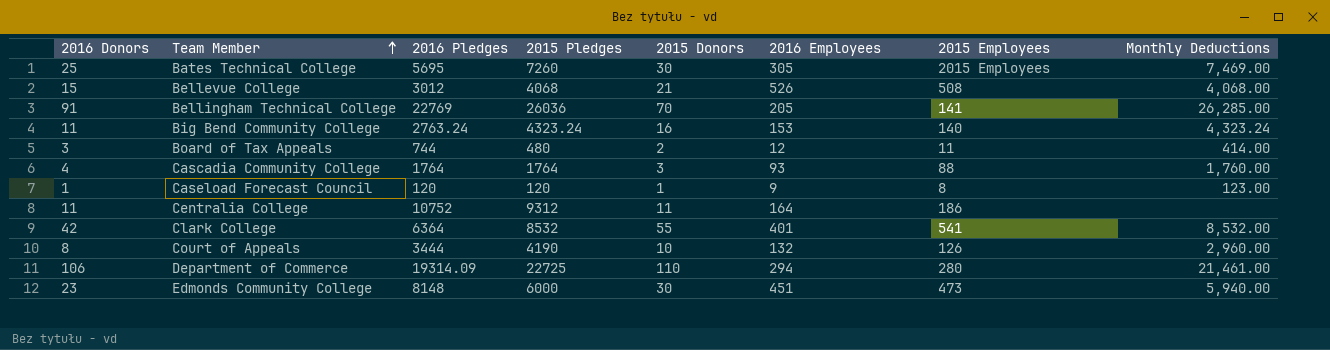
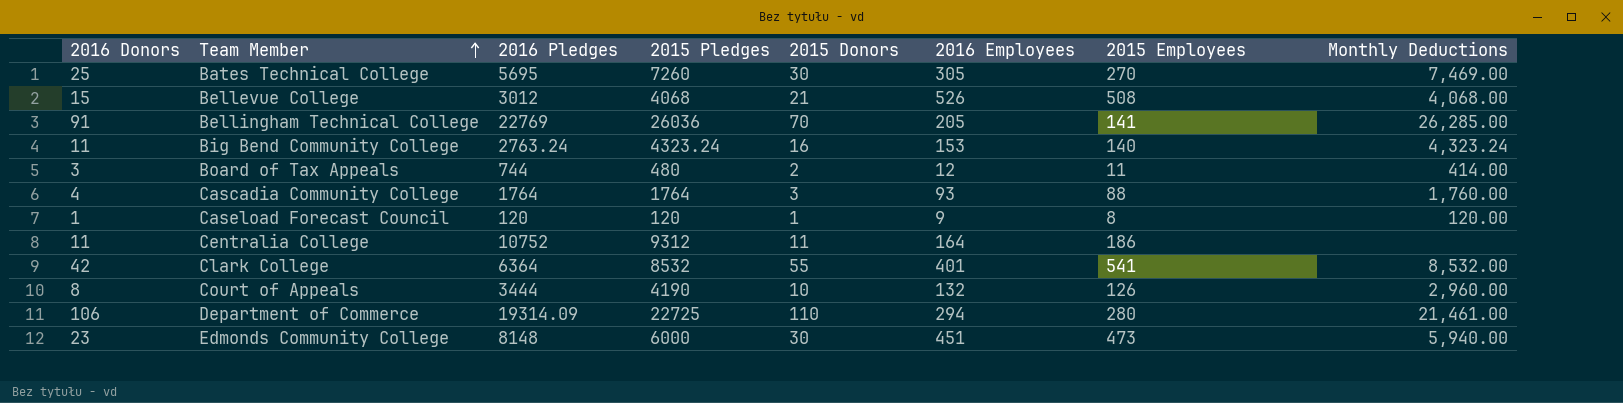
Bates Technical College | 2015 Employees: 2015 Employees -> 270
Caseload Forecast Council | Monthly Deductions: 123.00 -> 120.00

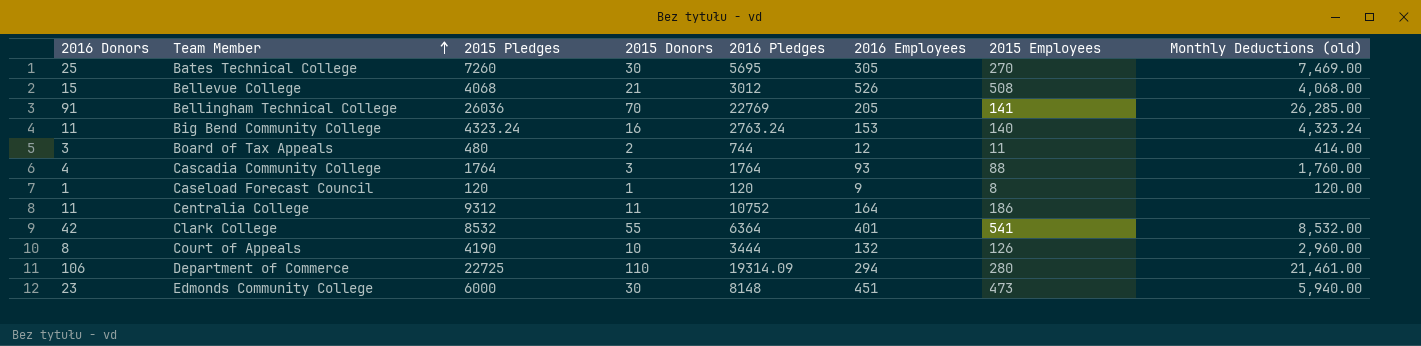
column 2016 Pledges | position: 3 -> 5
column name: Monthly Deductions -> Monthly Deductions (old)

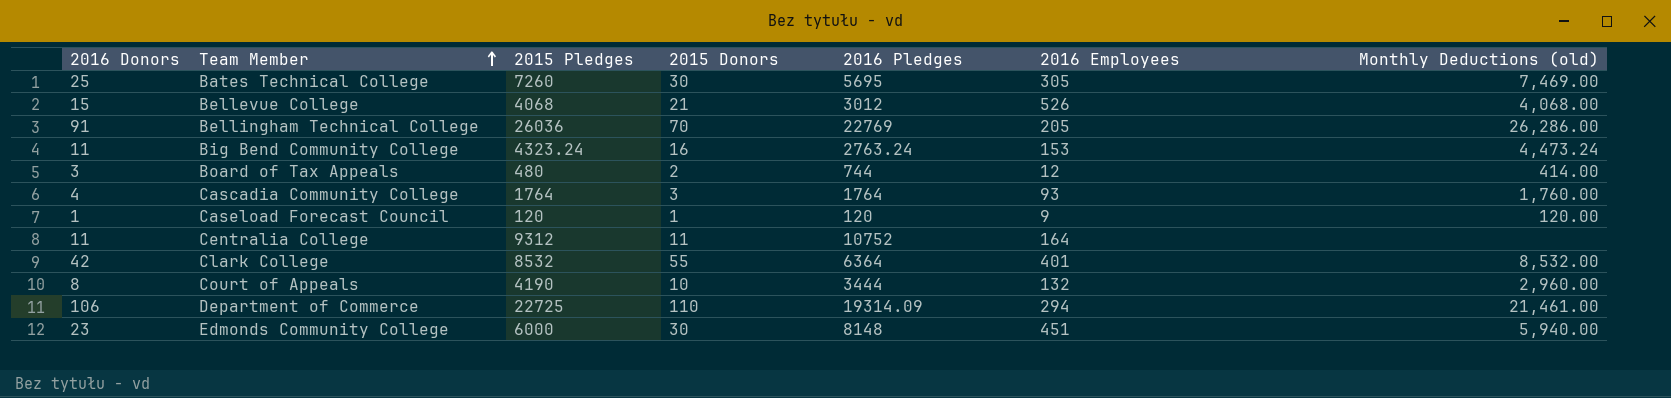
column 2015 Employees | position: 7 -> none
Bellingham Technical College | Monthly Deductions (old): 26,285.00 -> 26,286.00
Big Bend Community College | Monthly Deductions (old): 4,323.24 -> 4,473.24

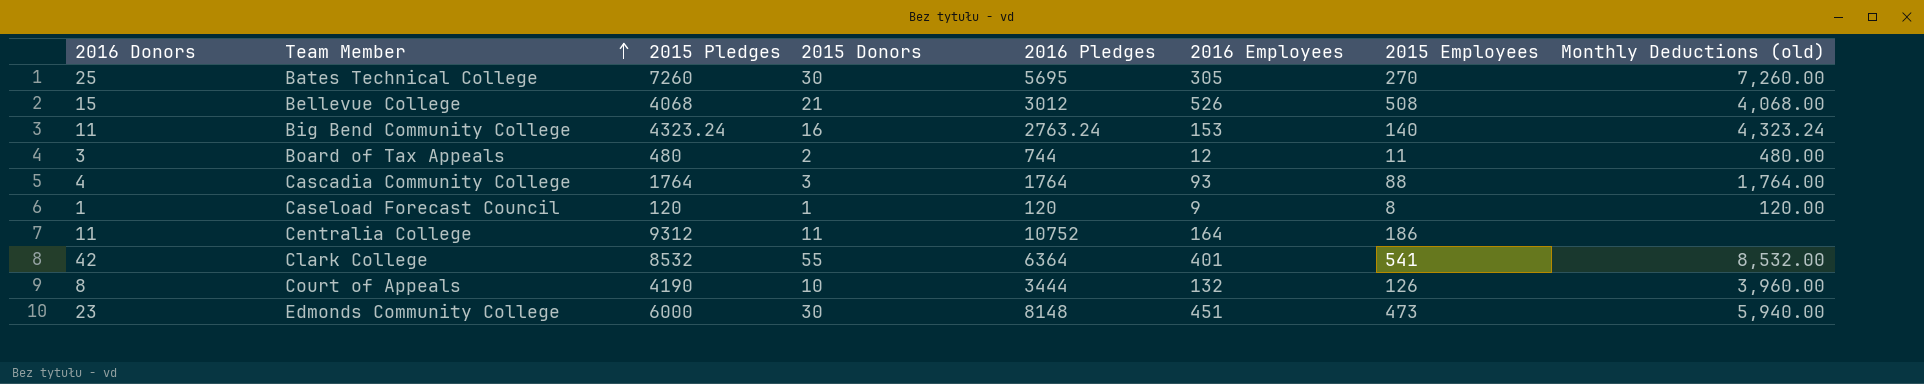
column 2015 Employees | position: none -> 7
row Bellingham Technical College: 91 | 26036 | 70 | 22769 | 205 | 26,286.00 -> none
row Department of Commerce: 106 | 22725 | 110 | 19314.09 | 294 | 21,461.00 -> none
Bates Technical College | Monthly Deductions (old): 7,469.00 -> 7,260.00
Big Bend Community College | Monthly Deductions (old): 4,473.24 -> 4,323.24
Board of Tax Appeals | Monthly Deductions (old): 414.00 -> 480.00
Cascadia Community College | Monthly Deductions (old): 1,760.00 -> 1,764.00
Court of Appeals | Monthly Deductions (old): 2,960.00 -> 3,960.00

